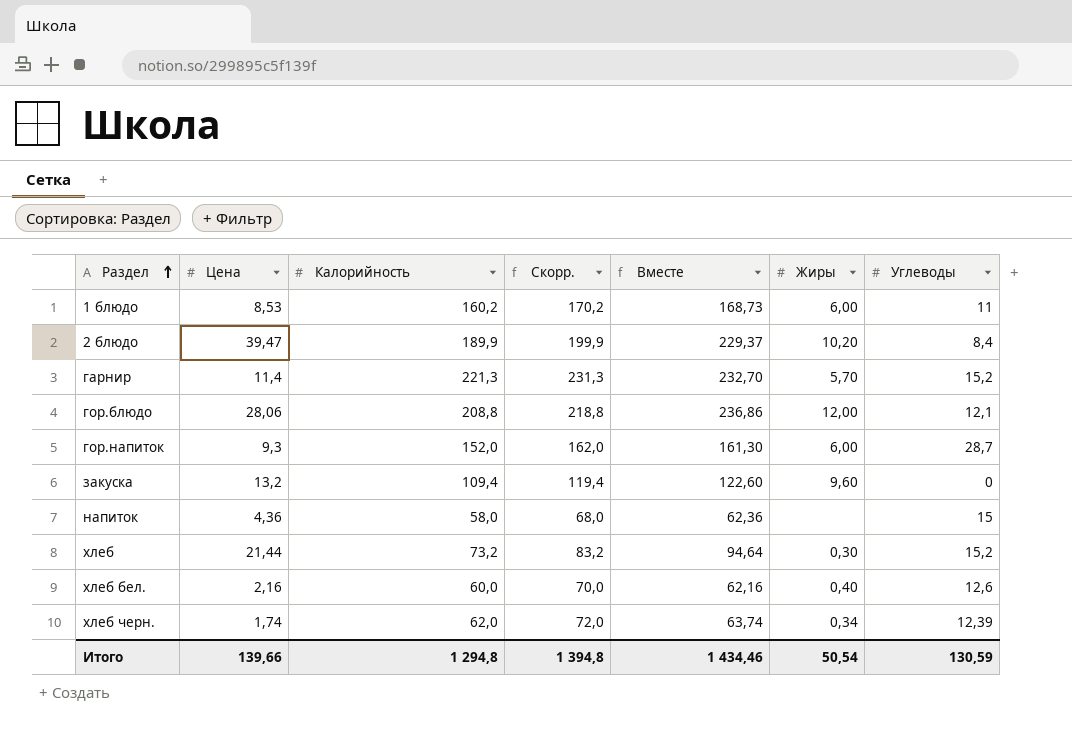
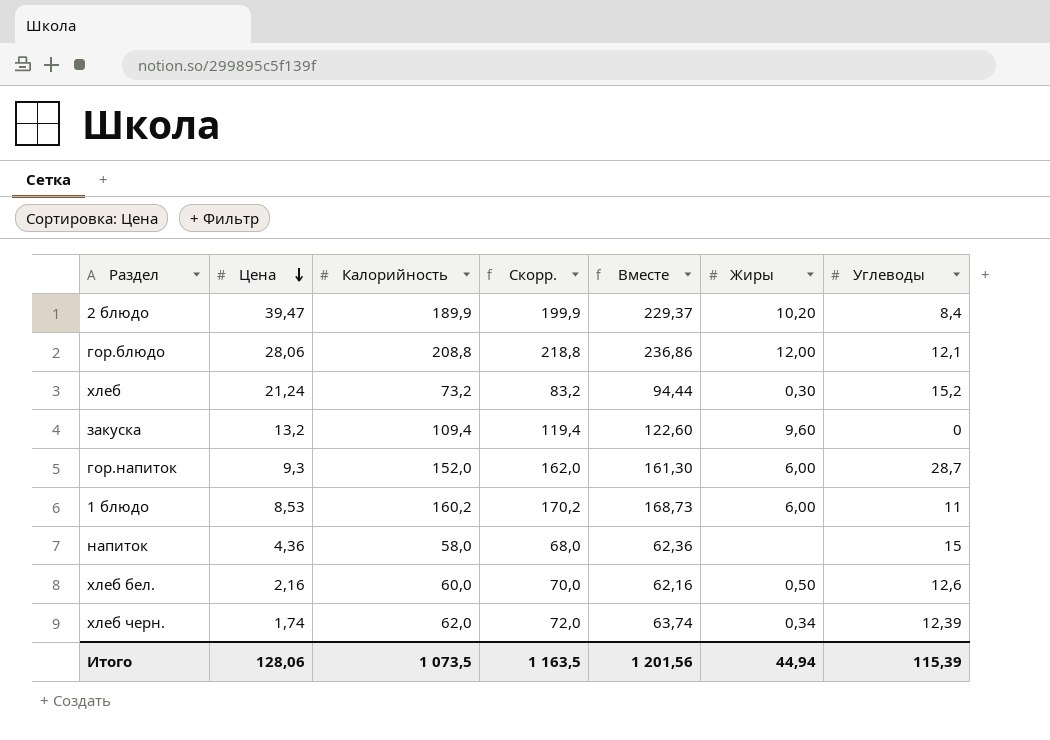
row order: Раздел ascending -> Цена descending
row гарнир: 11,4 | 221,3 | 231,3 | 232,70 | 5,70 | 15,2 -> none
хлеб | Цена: 21,44 -> 21,24
хлеб | Вместе: 94,64 -> 94,44
хлеб бел. | Жиры: 0,40 -> 0,50
Итого | Цена: 139,66 -> 128,06
Итого | Калорийность: 1 294,8 -> 1 073,5
Итого | Скорр.: 1 394,8 -> 1 163,5
Итого | Вместе: 1 434,46 -> 1 201,56
Итого | Жиры: 50,54 -> 44,94
Итого | Углеводы: 130,59 -> 115,39

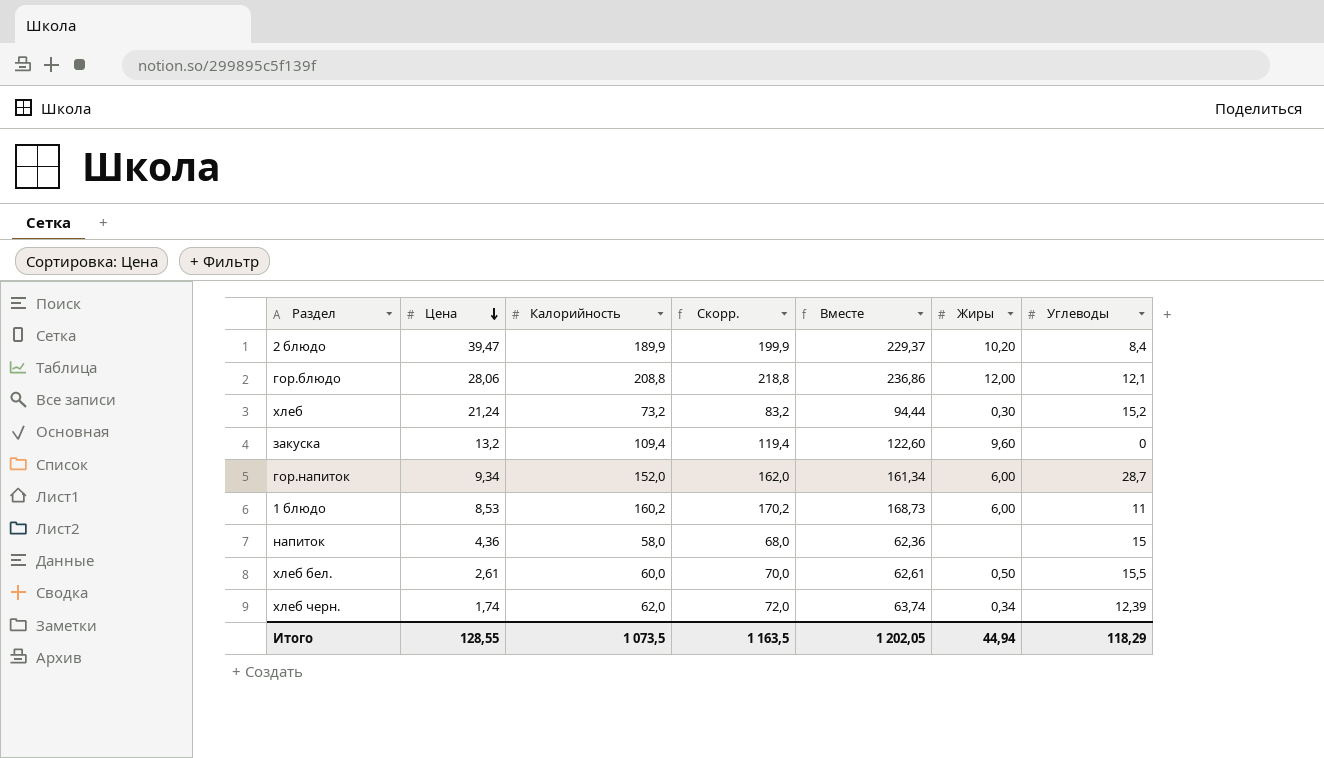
гор.напиток | Цена: 9,3 -> 9,34
гор.напиток | Вместе: 161,30 -> 161,34
хлеб бел. | Цена: 2,16 -> 2,61
хлеб бел. | Вместе: 62,16 -> 62,61
хлеб бел. | Углеводы: 12,6 -> 15,5
Итого | Цена: 128,06 -> 128,55
Итого | Вместе: 1 201,56 -> 1 202,05
Итого | Углеводы: 115,39 -> 118,29

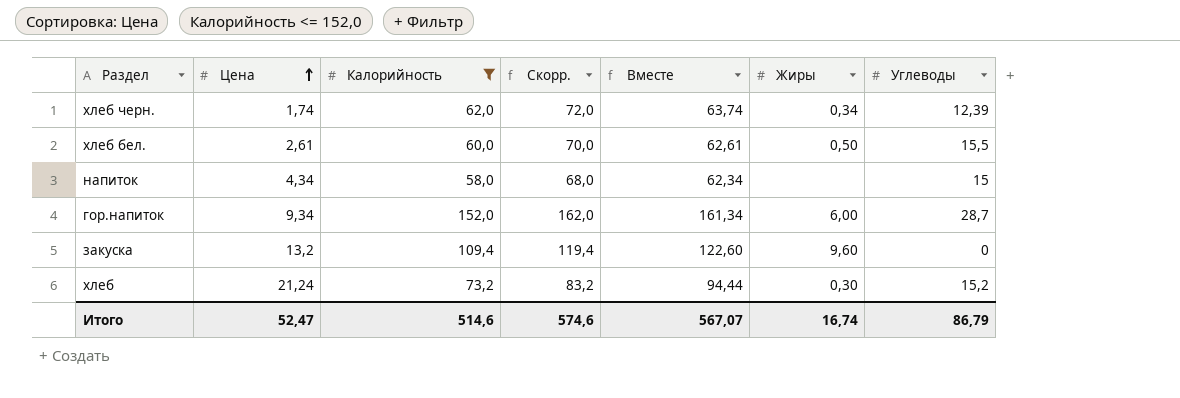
filter: none -> Калорийность <= 152,0
row order: Цена descending -> Цена ascending
напиток | Цена: 4,36 -> 4,34
напиток | Вместе: 62,36 -> 62,34
Итого | Цена: 128,55 -> 52,47
Итого | Калорийность: 1 073,5 -> 514,6
Итого | Скорр.: 1 163,5 -> 574,6
Итого | Вместе: 1 202,05 -> 567,07
Итого | Жиры: 44,94 -> 16,74
Итого | Углеводы: 118,29 -> 86,79

